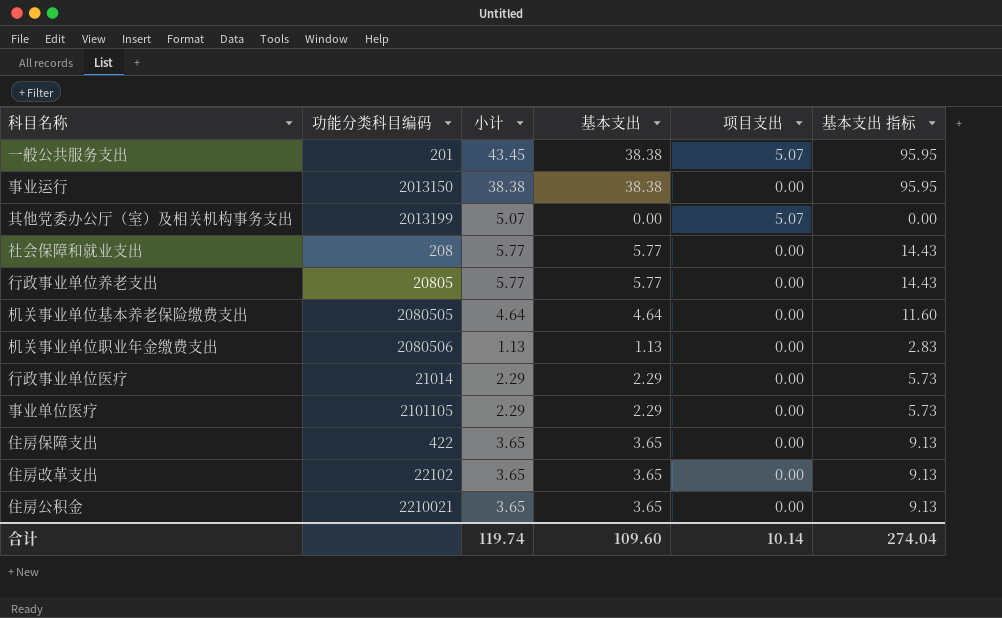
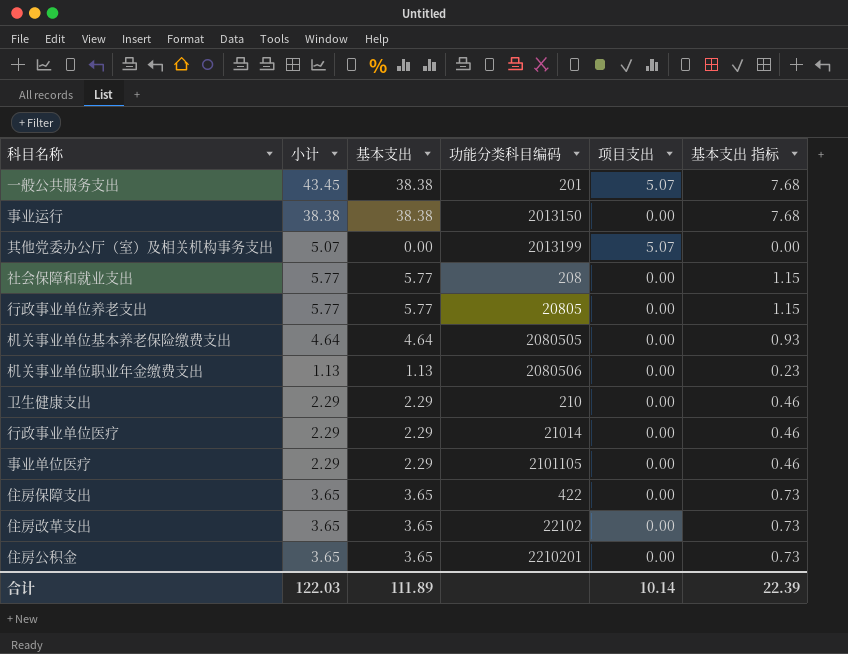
column 功能分类科目编码 | position: 2 -> 4
column 基本支出 指标 | formula: [基本支出] * 2.5 -> [基本支出] * 0.2
row 卫生健康支出: none -> 2.29 | 2.29 | 210 | 0.00 | 0.46
住房公积金 | 功能分类科目编码: 2210021 -> 2210201
合计 | 小计: 119.74 -> 122.03
合计 | 基本支出: 109.60 -> 111.89
合计 | 基本支出 指标: 274.04 -> 22.39

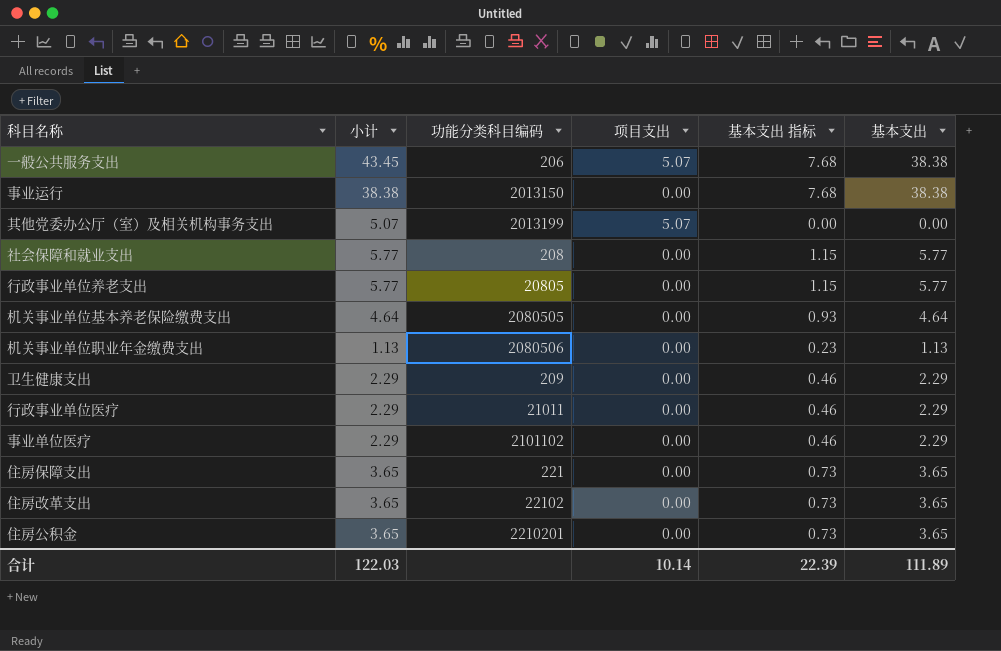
column 基本支出 | position: 3 -> 6
一般公共服务支出 | 功能分类科目编码: 201 -> 206
卫生健康支出 | 功能分类科目编码: 210 -> 209
行政事业单位医疗 | 功能分类科目编码: 21014 -> 21011
事业单位医疗 | 功能分类科目编码: 2101105 -> 2101102
住房保障支出 | 功能分类科目编码: 422 -> 221

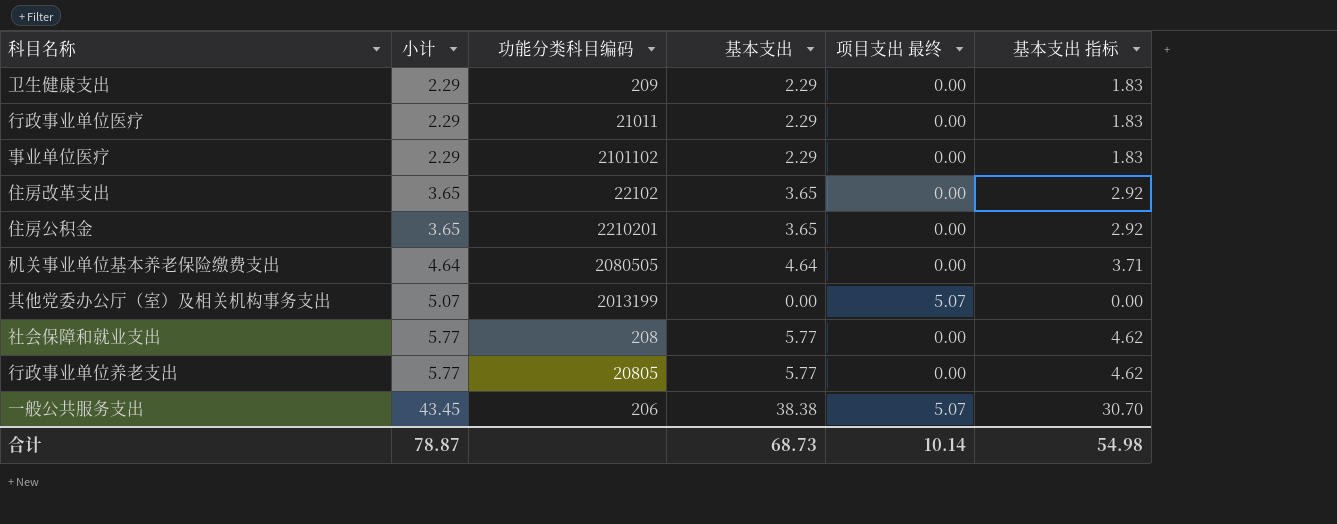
row order: none -> 小计 ascending
column 基本支出 | position: 6 -> 4
column name: 项目支出 -> 项目支出 最终
column 基本支出 指标 | formula: [基本支出] * 0.2 -> [基本支出] * 0.8
row 事业运行: 38.38 | 2013150 | 0.00 | 7.68 | 38.38 -> none
row 机关事业单位职业年金缴费支出: 1.13 | 2080506 | 0.00 | 0.23 | 1.13 -> none
row 住房保障支出: 3.65 | 221 | 0.00 | 0.73 | 3.65 -> none
合计 | 小计: 122.03 -> 78.87
合计 | 基本支出: 111.89 -> 68.73
合计 | 基本支出 指标: 22.39 -> 54.98

